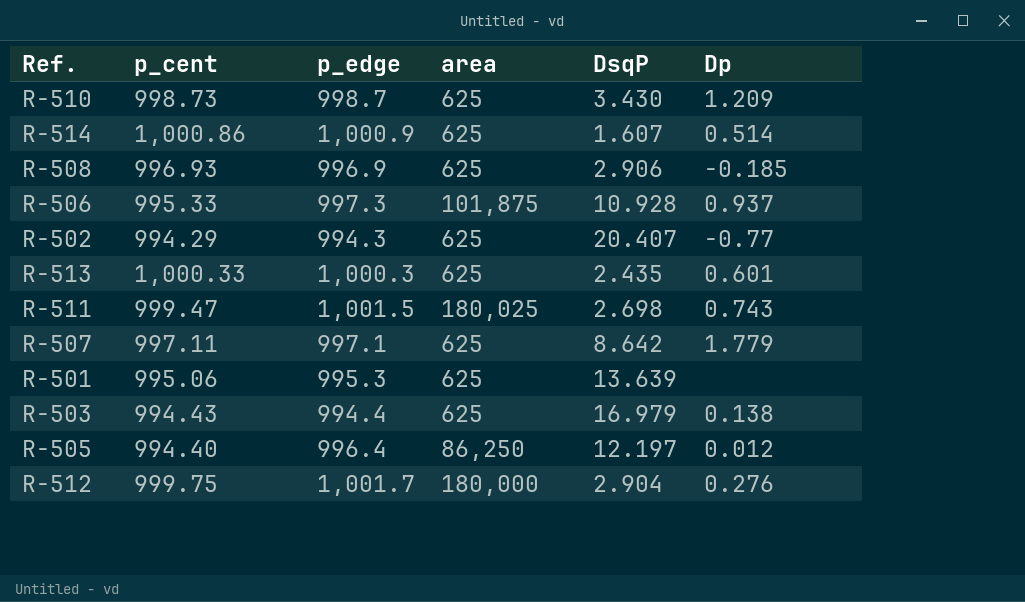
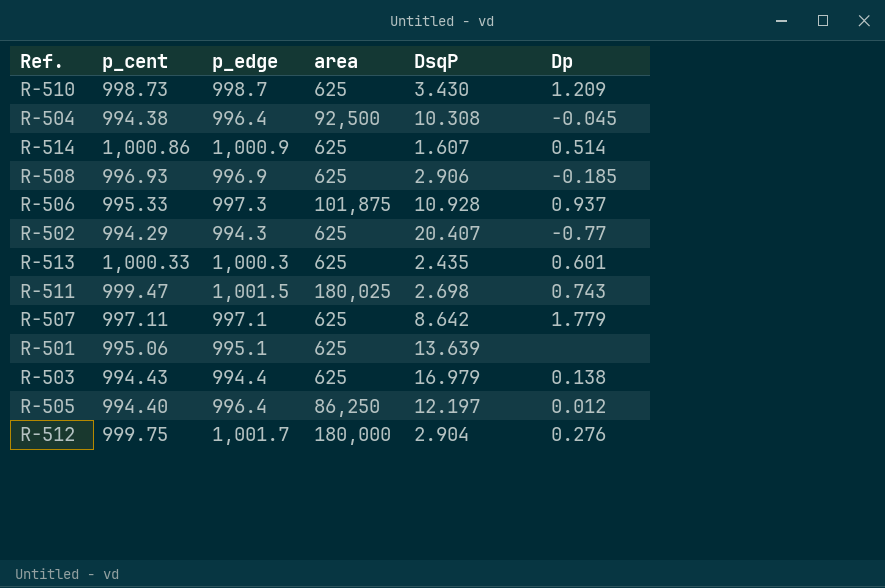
row R-504: none -> 994.38 | 996.4 | 92,500 | 10.308 | -0.045
R-501 | p_edge: 995.3 -> 995.1

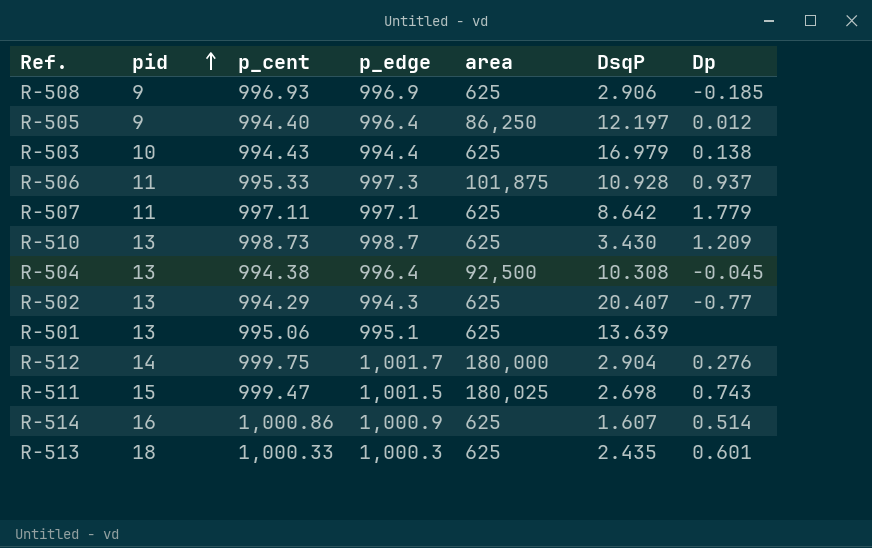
row order: none -> pid ascending
column pid | position: none -> 2

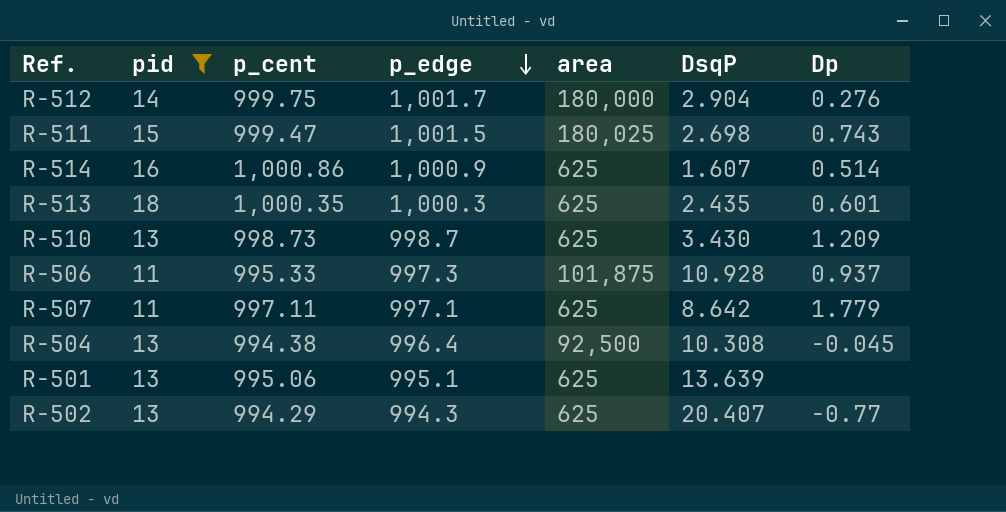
filter: none -> pid >= 11
row order: pid ascending -> p_edge descending
R-513 | p_cent: 1,000.33 -> 1,000.35

